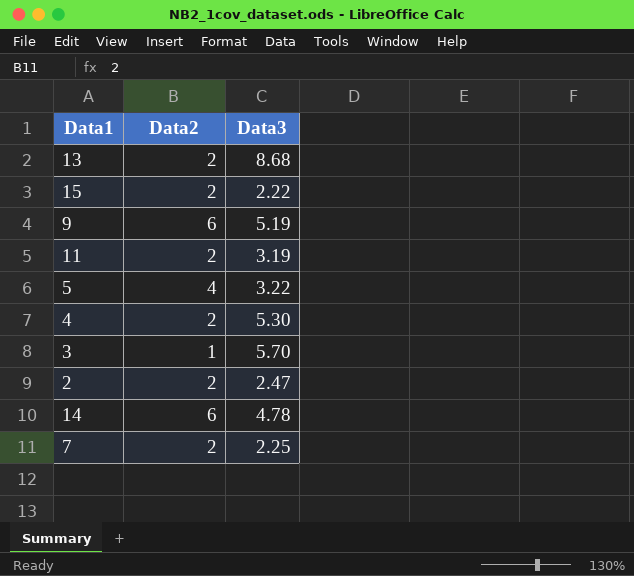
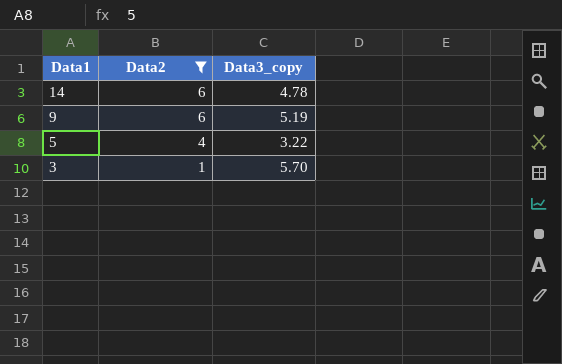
filter: none -> Data2 != 2
row order: none -> Data1 descending
column name: Data3 -> Data3_copy

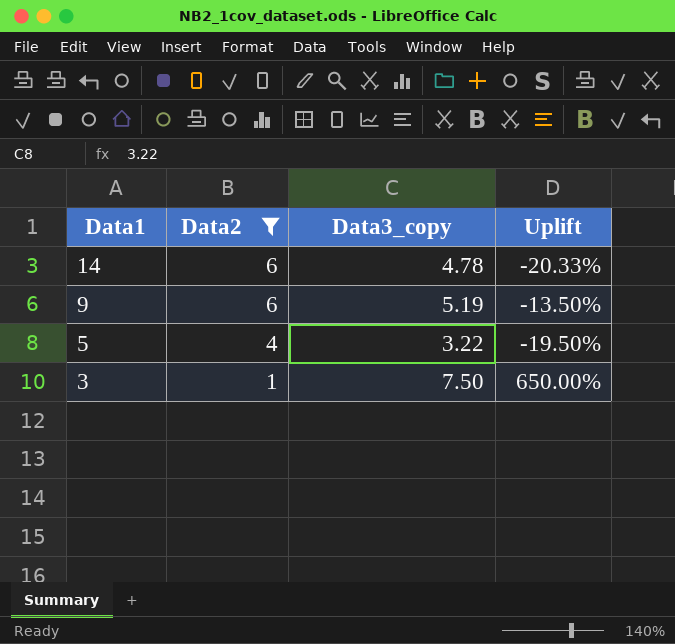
column Uplift | formula: none -> ([Data3_copy] - [Data2]) / [Data2]
3 | Data3_copy: 5.70 -> 7.50

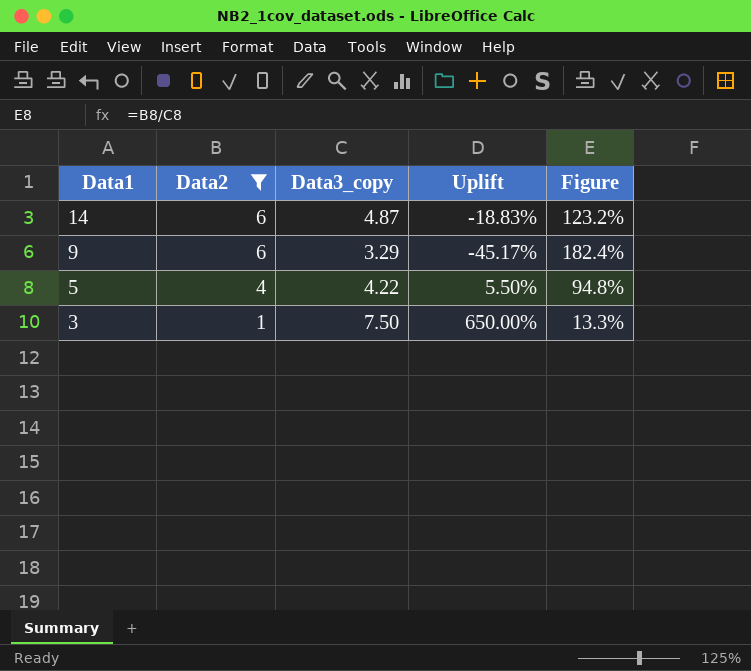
column Figure | formula: none -> [Data2] / [Data3_copy]
14 | Data3_copy: 4.78 -> 4.87
14 | Uplift: -20.33% -> -18.83%
9 | Data3_copy: 5.19 -> 3.29
9 | Uplift: -13.50% -> -45.17%
5 | Data3_copy: 3.22 -> 4.22
5 | Uplift: -19.50% -> 5.50%

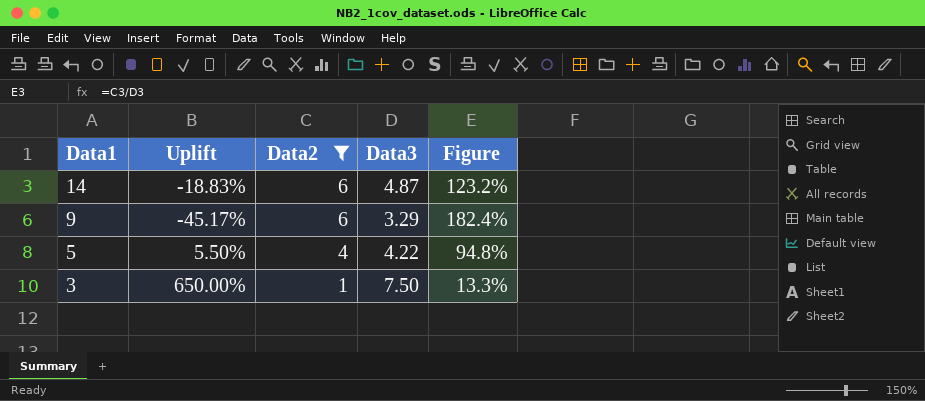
column Uplift | position: 4 -> 2
column name: Data3_copy -> Data3

